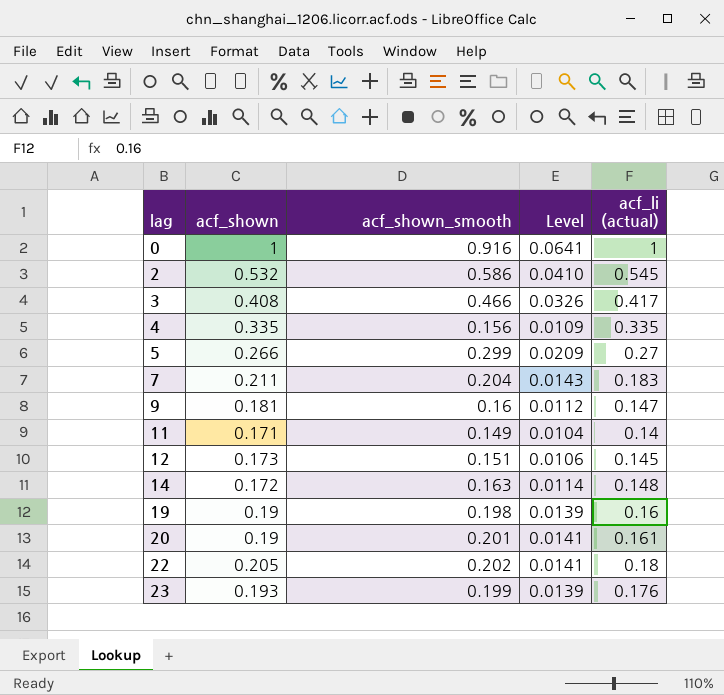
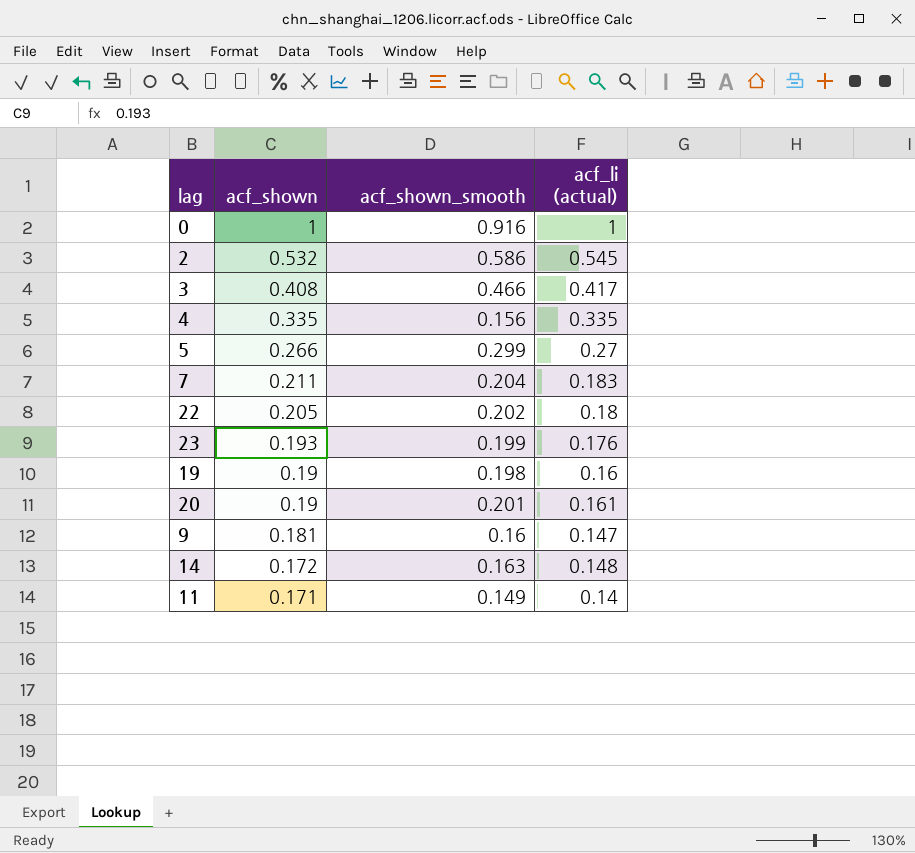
row order: lag ascending -> acf_shown descending
column Level | formula: [acf_shown_smooth] * 0.07 -> none
row 12: 0.173 | 0.151 | 0.0106 | 0.145 -> none

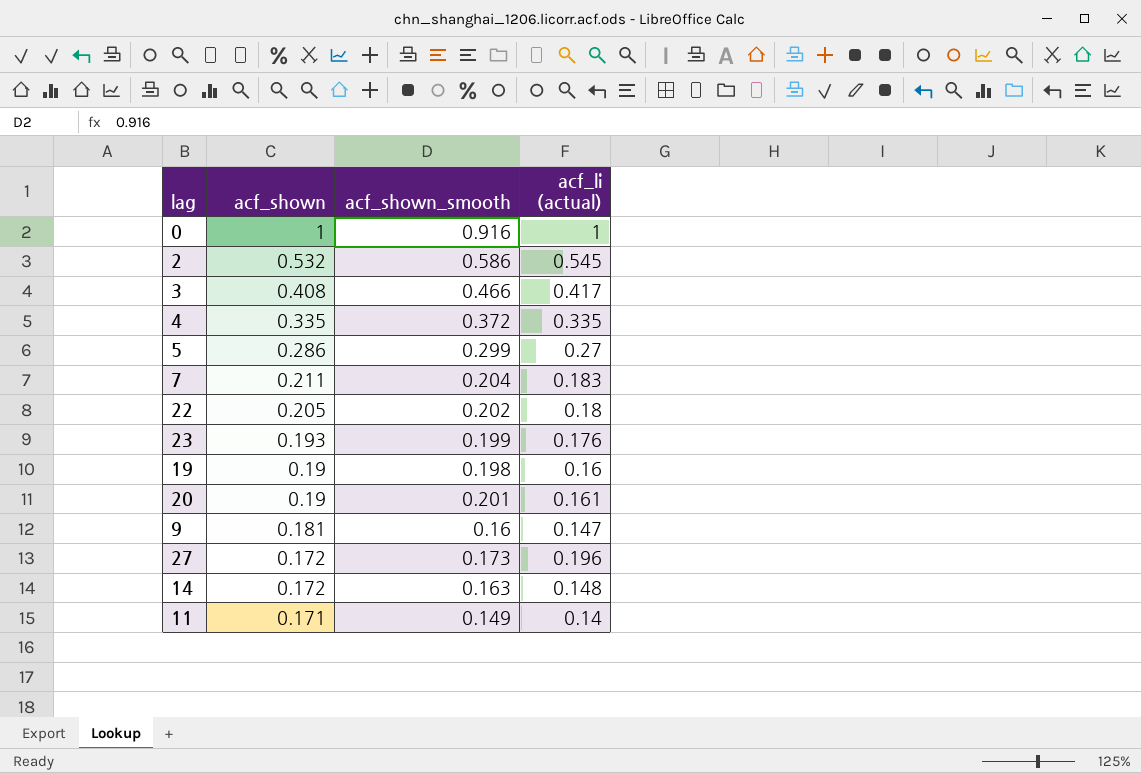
4 | acf_shown_smooth: 0.156 -> 0.372
5 | acf_shown: 0.266 -> 0.286
row 27: none -> 0.172 | 0.173 | 0.196

